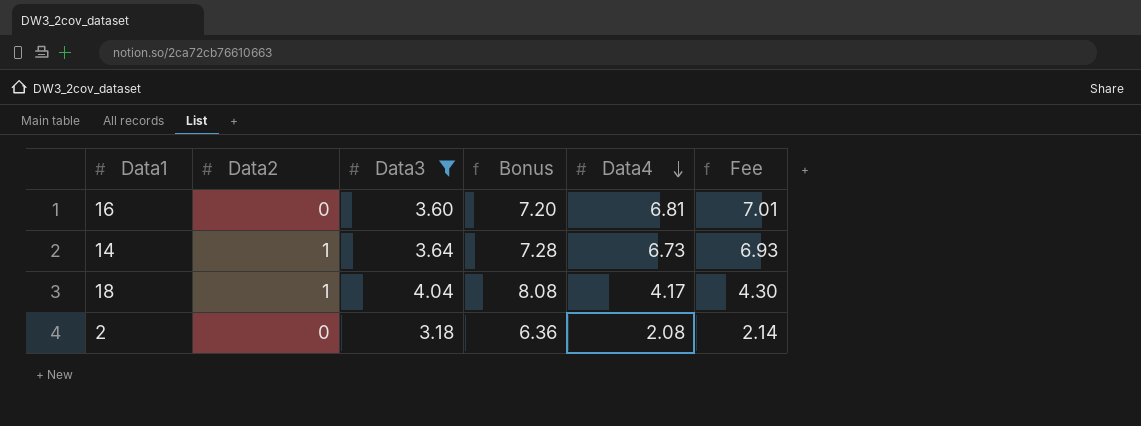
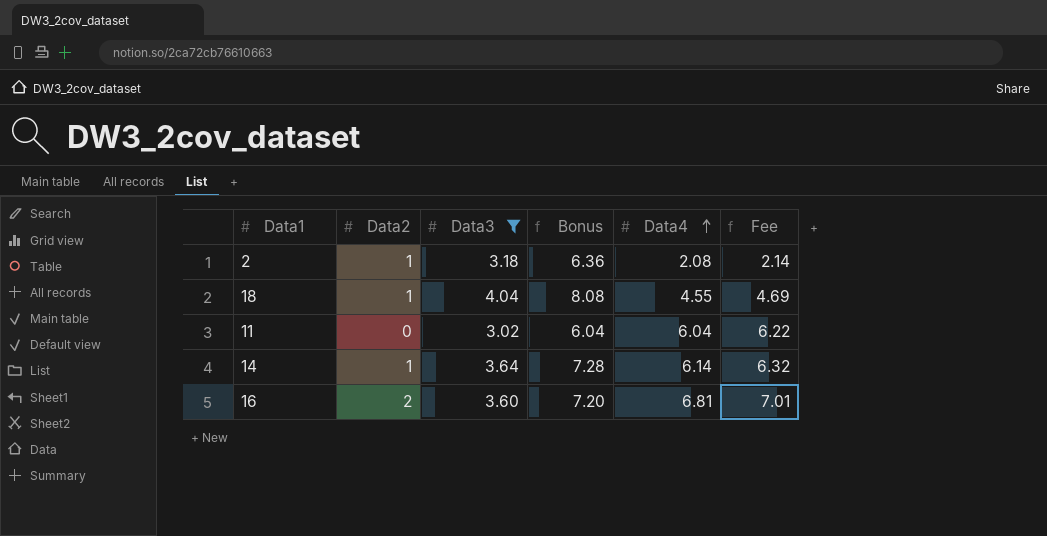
row order: Data4 descending -> Data4 ascending
2 | Data2: 0 -> 1
18 | Data4: 4.17 -> 4.55
18 | Fee: 4.30 -> 4.69
row 11: none -> 0 | 3.02 | 6.04 | 6.04 | 6.22
14 | Data4: 6.73 -> 6.14
14 | Fee: 6.93 -> 6.32
16 | Data2: 0 -> 2

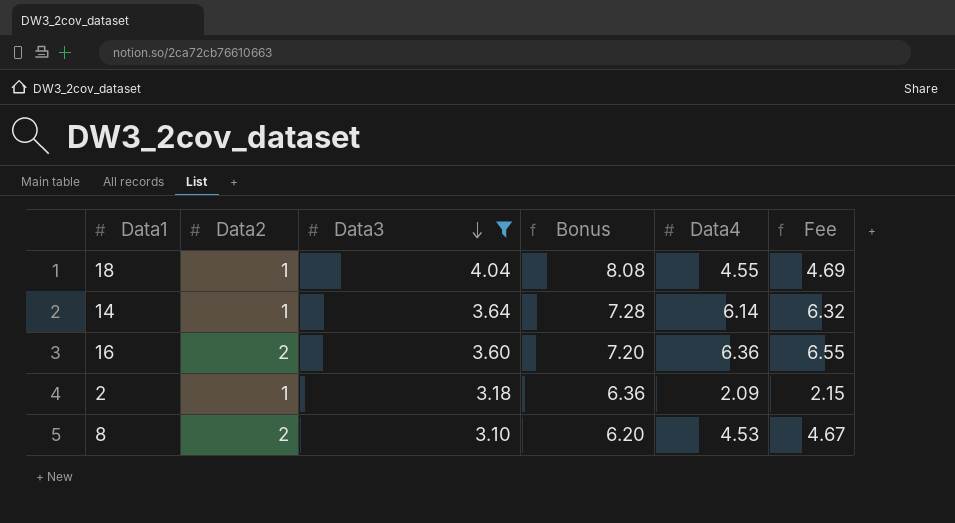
row order: Data4 ascending -> Data3 descending
row 11: 0 | 3.02 | 6.04 | 6.04 | 6.22 -> none
16 | Data4: 6.81 -> 6.36
16 | Fee: 7.01 -> 6.55
2 | Data4: 2.08 -> 2.09
2 | Fee: 2.14 -> 2.15
row 8: none -> 2 | 3.10 | 6.20 | 4.53 | 4.67

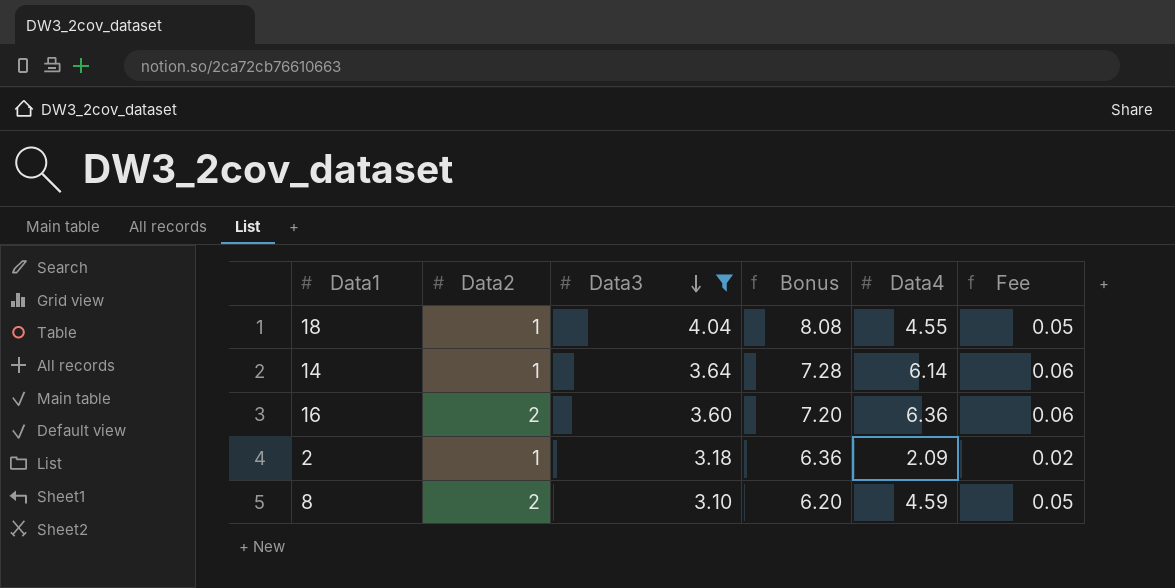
column Fee | formula: [Data4] * 1.03 -> [Data4] * 0.01
8 | Data4: 4.53 -> 4.59

